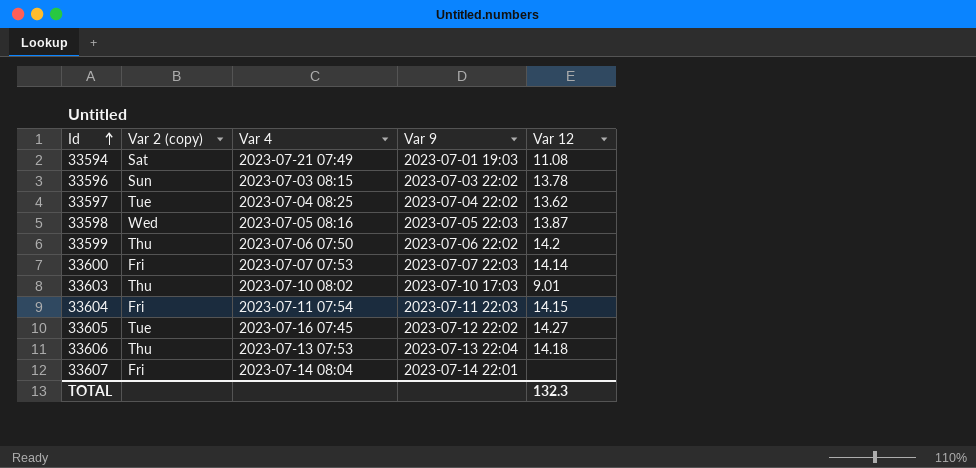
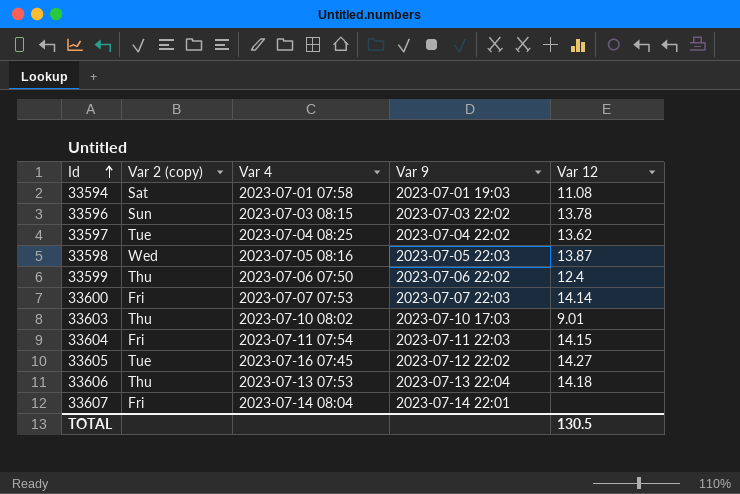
33594 | Var 4: 2023-07-21 07:49 -> 2023-07-01 07:58
33599 | Var 12: 14.2 -> 12.4
TOTAL | Var 12: 132.3 -> 130.5

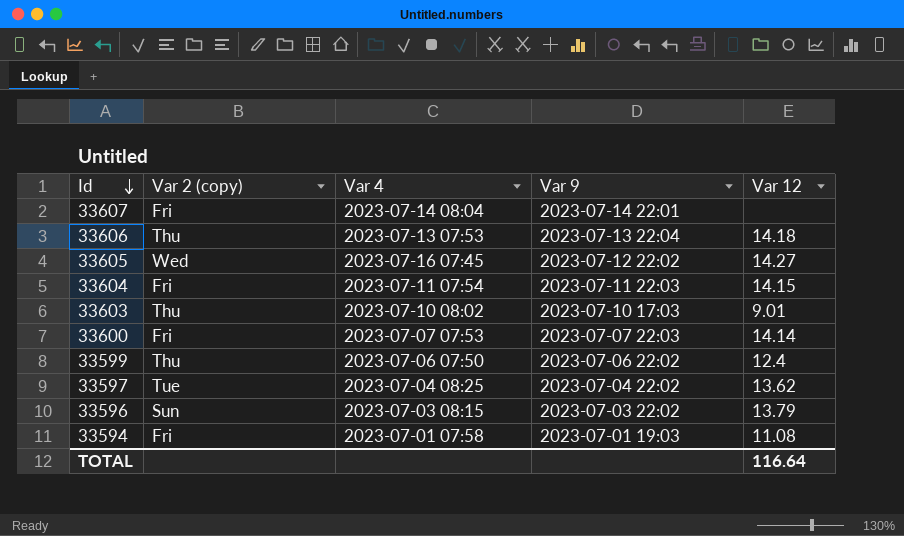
row order: Id ascending -> Id descending
row 33598: Wed | 2023-07-05 08:16 | 2023-07-05 22:03 | 13.87 -> none
33605 | Var 2 (copy): Tue -> Wed
33596 | Var 12: 13.78 -> 13.79
33594 | Var 2 (copy): Sat -> Fri
TOTAL | Var 12: 130.5 -> 116.64

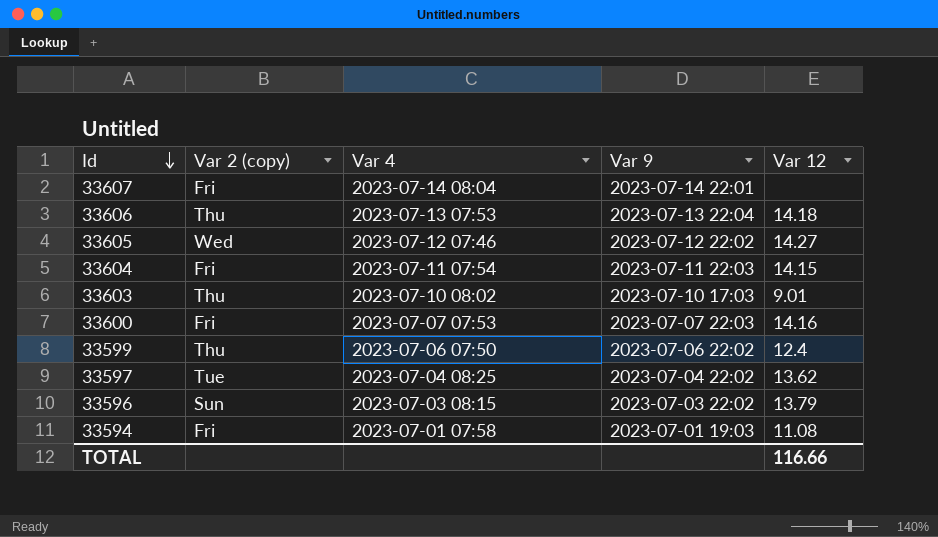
33605 | Var 4: 2023-07-16 07:45 -> 2023-07-12 07:46
33600 | Var 12: 14.14 -> 14.16
TOTAL | Var 12: 116.64 -> 116.66

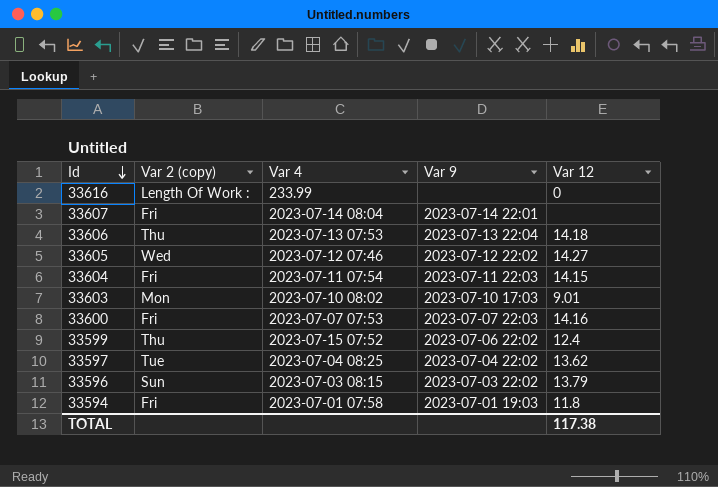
row 33616: none -> Length Of Work : | 233.99 | none | 0
33603 | Var 2 (copy): Thu -> Mon
33599 | Var 4: 2023-07-06 07:50 -> 2023-07-15 07:52
33594 | Var 12: 11.08 -> 11.8
TOTAL | Var 12: 116.66 -> 117.38

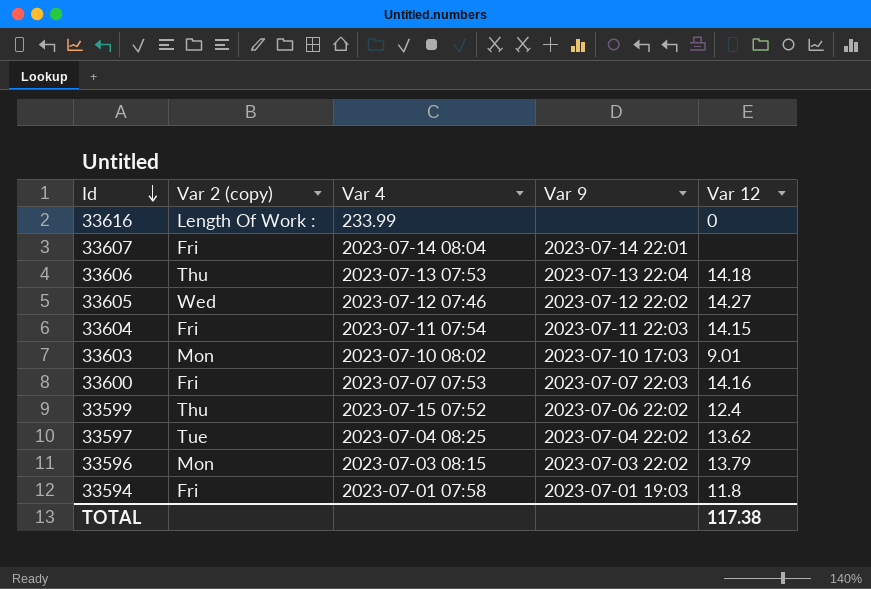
33596 | Var 2 (copy): Sun -> Mon

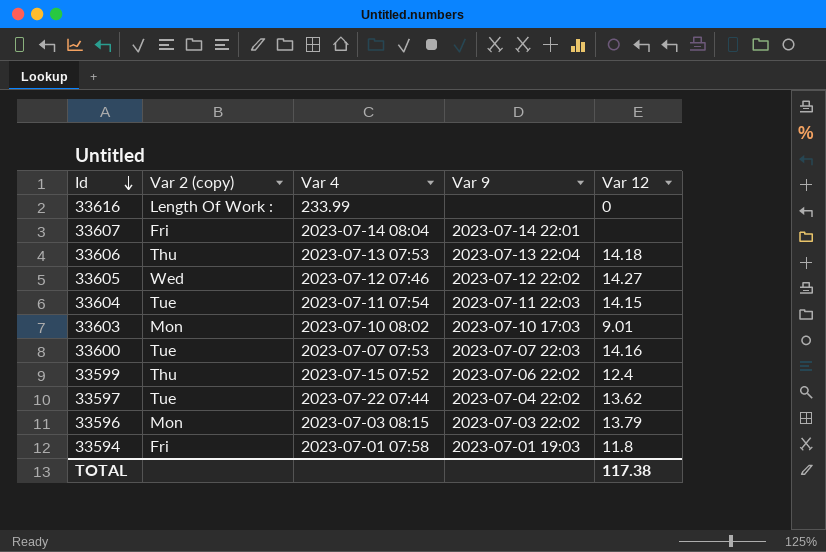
33604 | Var 2 (copy): Fri -> Tue
33600 | Var 2 (copy): Fri -> Tue
33597 | Var 4: 2023-07-04 08:25 -> 2023-07-22 07:44

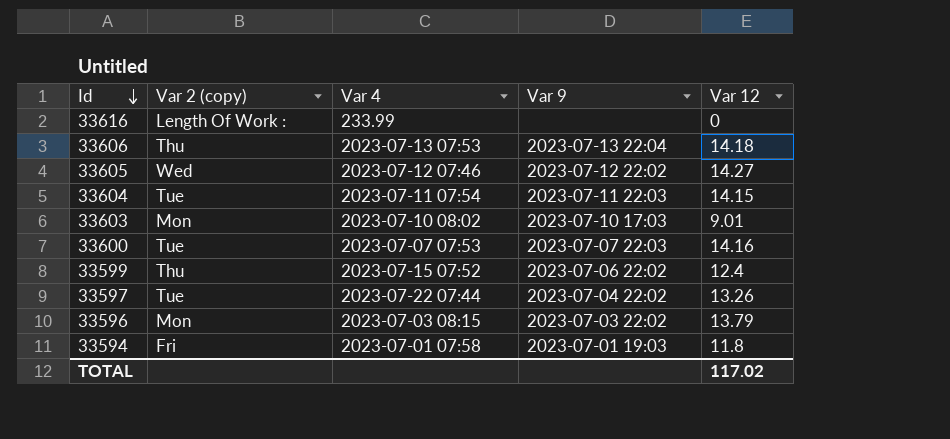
row 33607: Fri | 2023-07-14 08:04 | 2023-07-14 22:01 | none -> none
33597 | Var 12: 13.62 -> 13.26
TOTAL | Var 12: 117.38 -> 117.02

